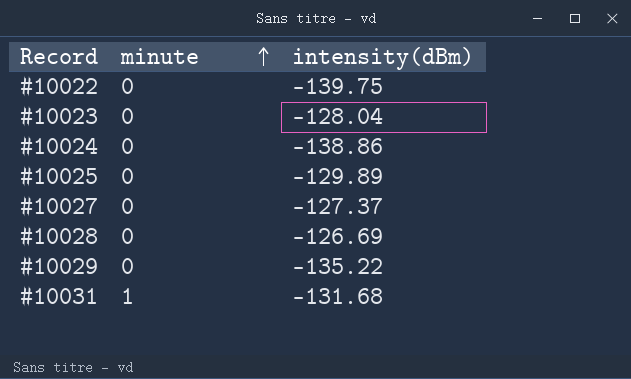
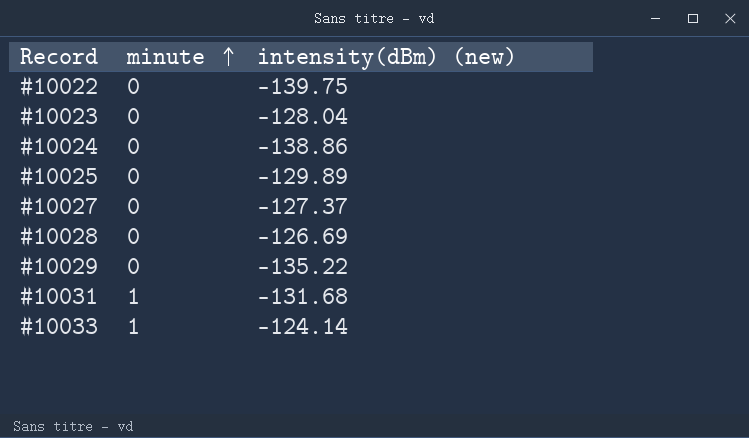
column name: intensity(dBm) -> intensity(dBm) (new)
row #10033: none -> 1 | -124.14

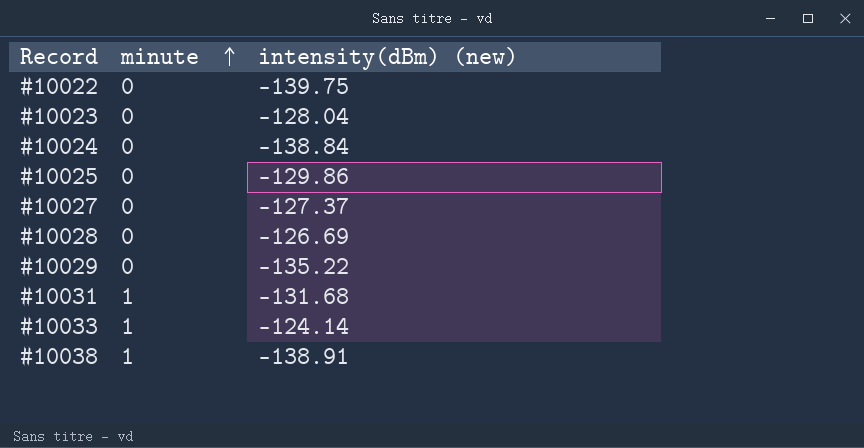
#10024 | intensity(dBm) (new): -138.86 -> -138.84
#10025 | intensity(dBm) (new): -129.89 -> -129.86
row #10038: none -> 1 | -138.91

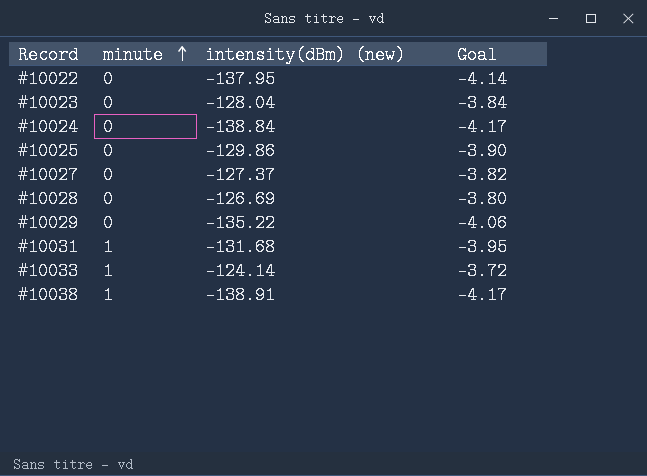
column Goal | formula: none -> [intensity(dBm) (new)] * 0.03
#10022 | intensity(dBm) (new): -139.75 -> -137.95

